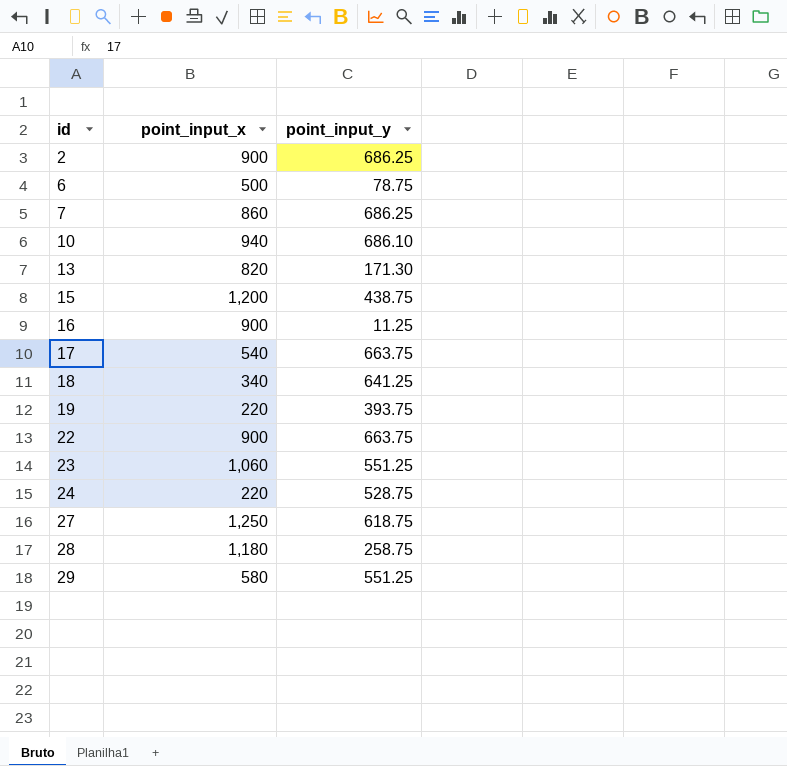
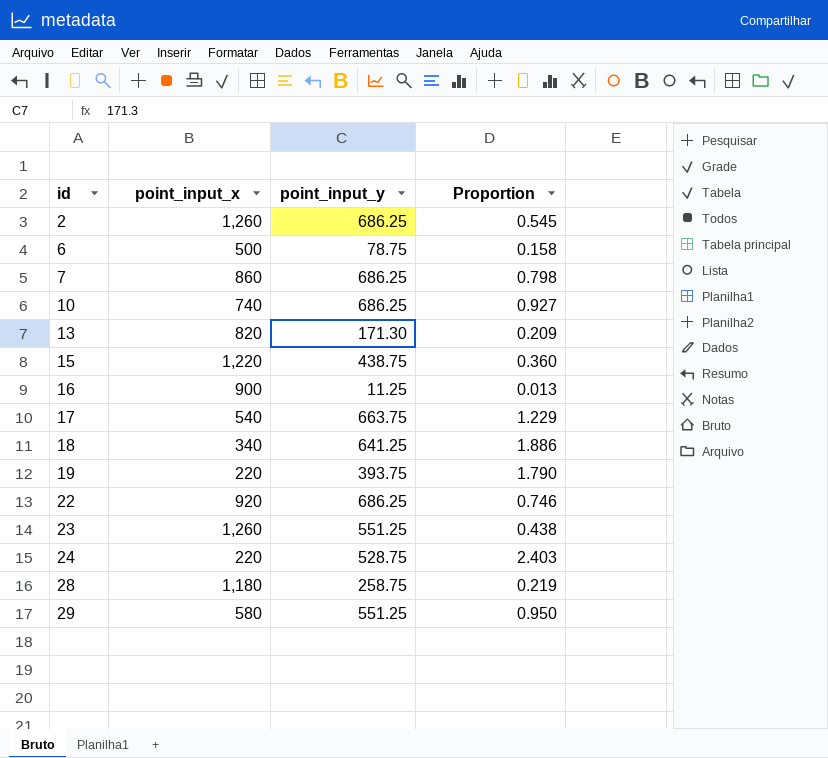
column Proportion | formula: none -> [point_input_y] / [point_input_x]
row 27: 1,250 | 618.75 -> none
2 | point_input_x: 900 -> 1,260
10 | point_input_x: 940 -> 740
10 | point_input_y: 686.10 -> 686.25
15 | point_input_x: 1,200 -> 1,220
22 | point_input_x: 900 -> 920
22 | point_input_y: 663.75 -> 686.25
23 | point_input_x: 1,060 -> 1,260

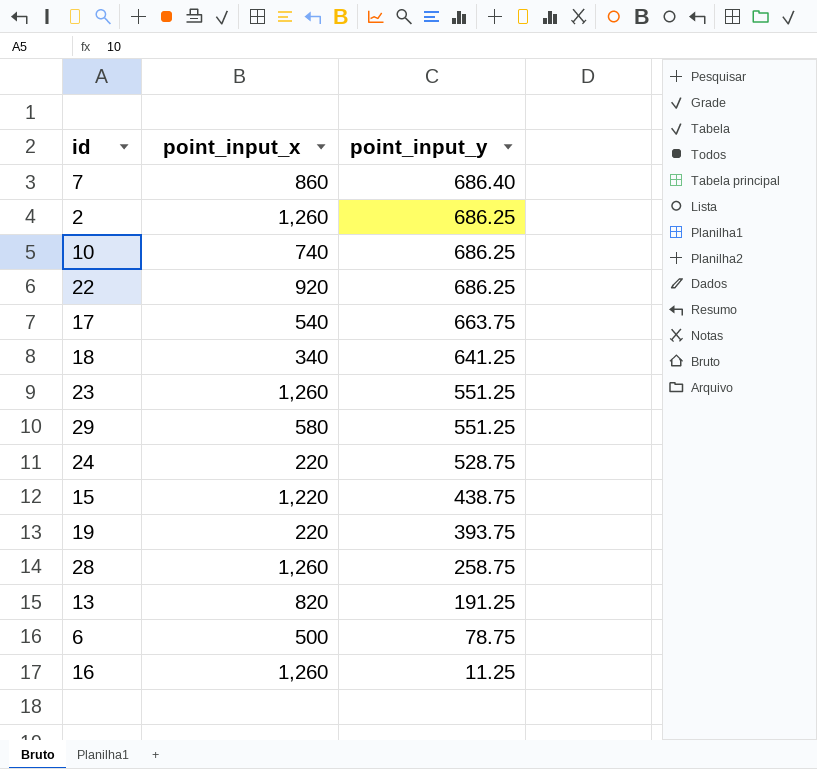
row order: id ascending -> point_input_y descending
column Proportion | formula: [point_input_y] / [point_input_x] -> none
7 | point_input_y: 686.25 -> 686.40
28 | point_input_x: 1,180 -> 1,260
13 | point_input_y: 171.30 -> 191.25
16 | point_input_x: 900 -> 1,260

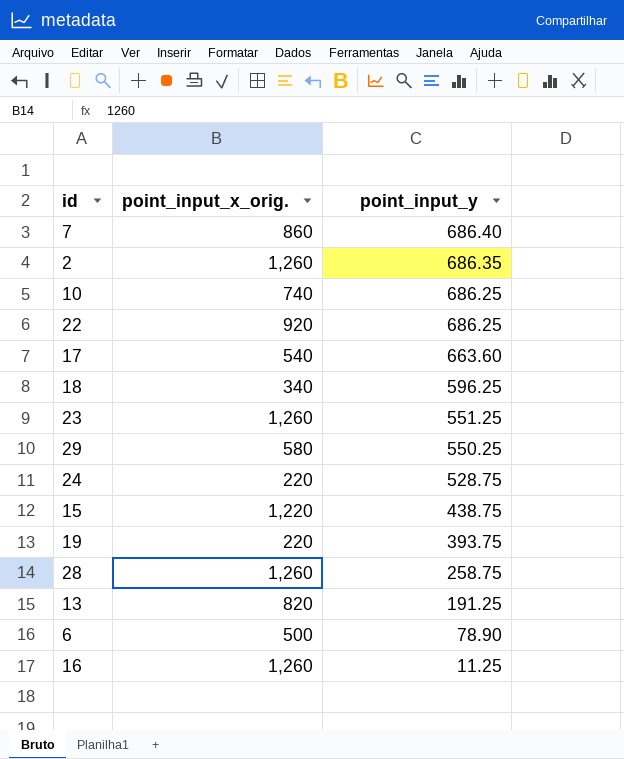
column name: point_input_x -> point_input_x_orig.
2 | point_input_y: 686.25 -> 686.35
17 | point_input_y: 663.75 -> 663.60
18 | point_input_y: 641.25 -> 596.25
29 | point_input_y: 551.25 -> 550.25
6 | point_input_y: 78.75 -> 78.90

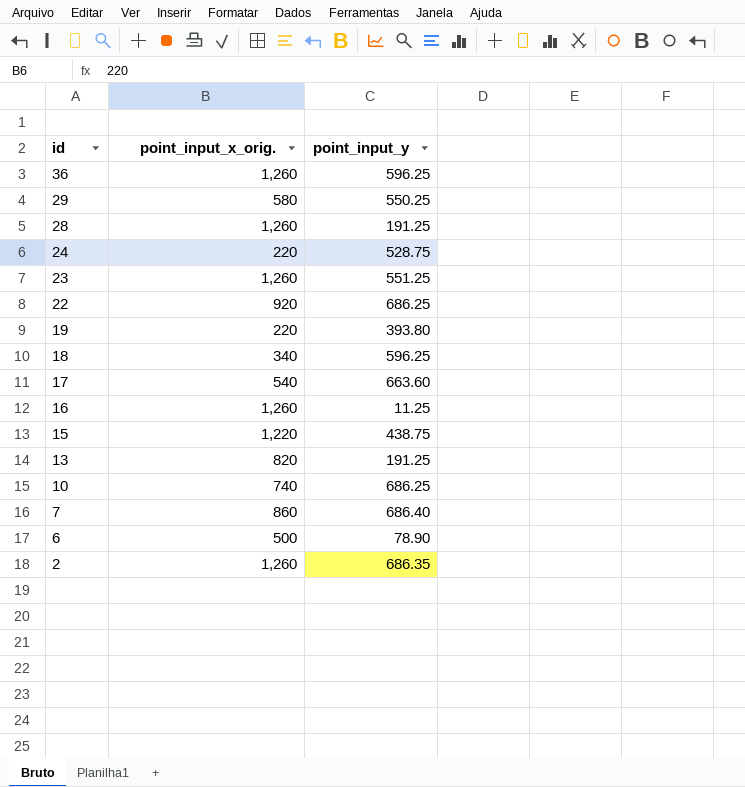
row order: point_input_y descending -> id descending
row 36: none -> 1,260 | 596.25
28 | point_input_y: 258.75 -> 191.25
19 | point_input_y: 393.75 -> 393.80

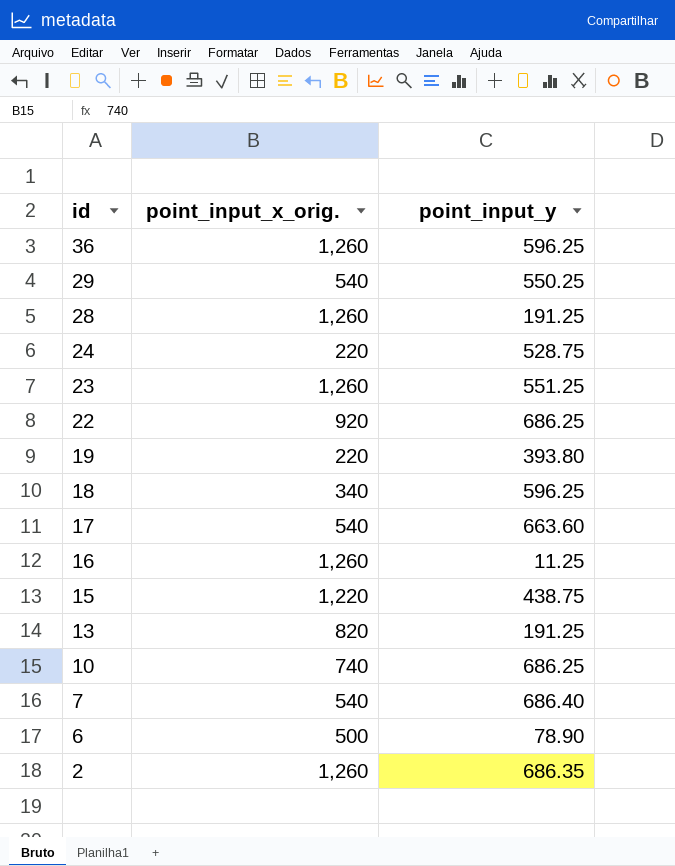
29 | point_input_x_orig.: 580 -> 540
7 | point_input_x_orig.: 860 -> 540

